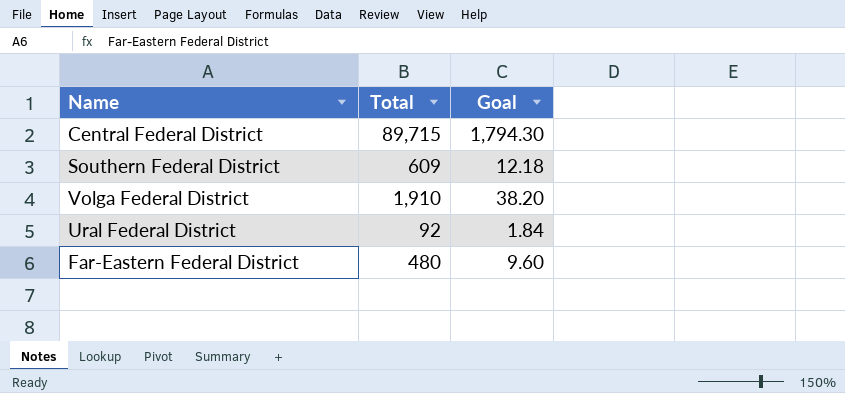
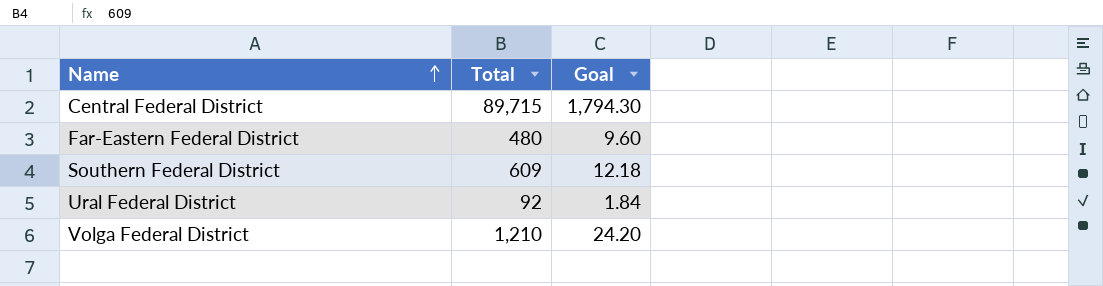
row order: none -> Name ascending
Volga Federal District | Total: 1,910 -> 1,210
Volga Federal District | Goal: 38.20 -> 24.20

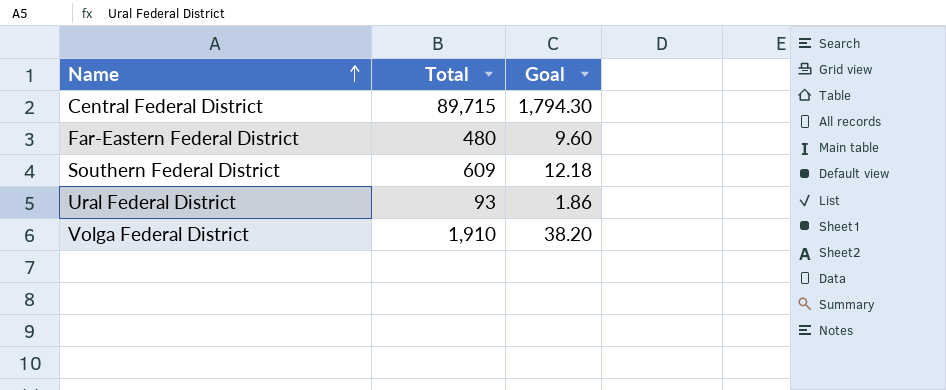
Ural Federal District | Total: 92 -> 93
Ural Federal District | Goal: 1.84 -> 1.86
Volga Federal District | Total: 1,210 -> 1,910
Volga Federal District | Goal: 24.20 -> 38.20

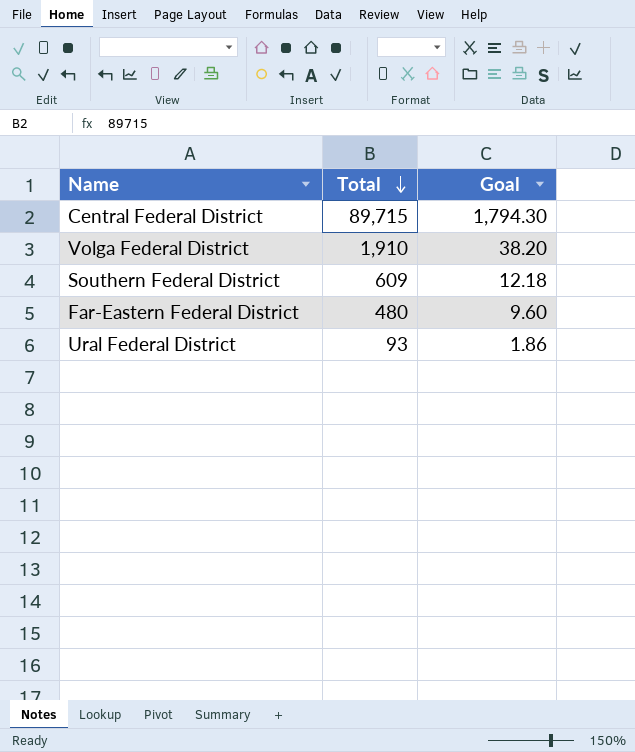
row order: Name ascending -> Total descending

